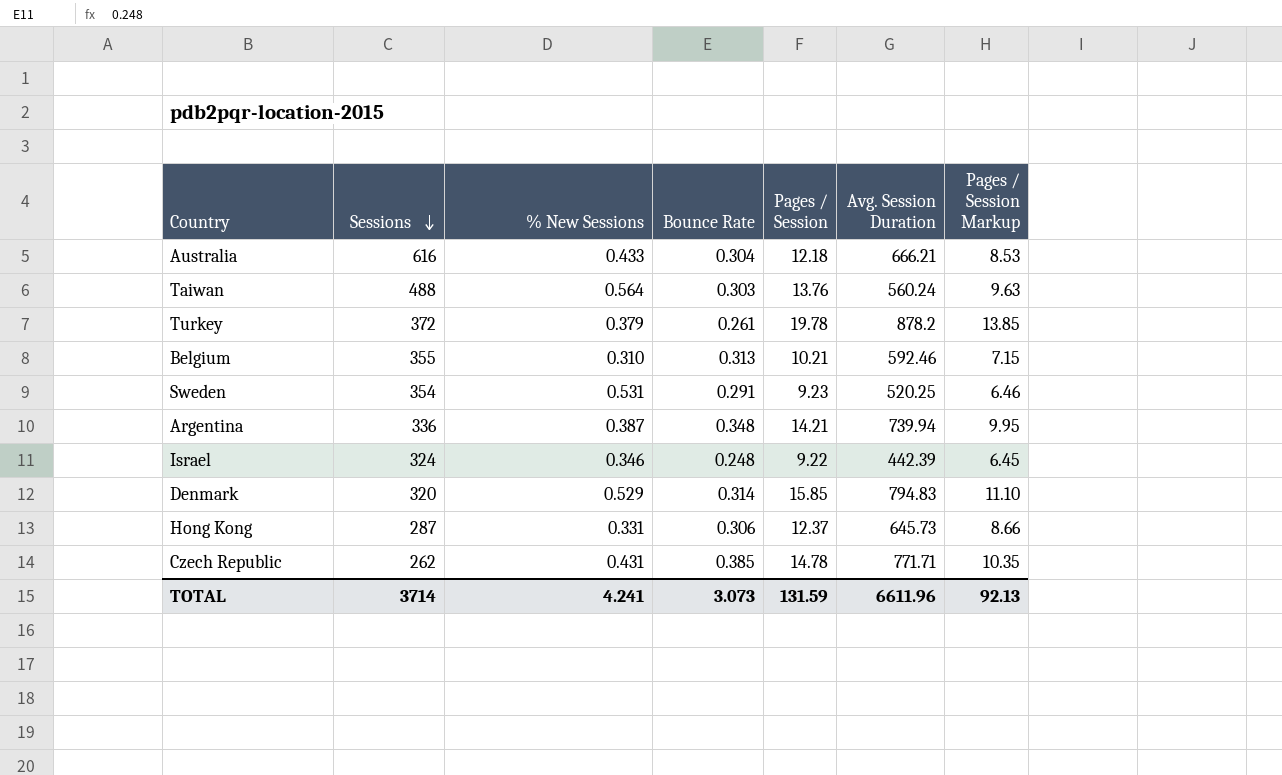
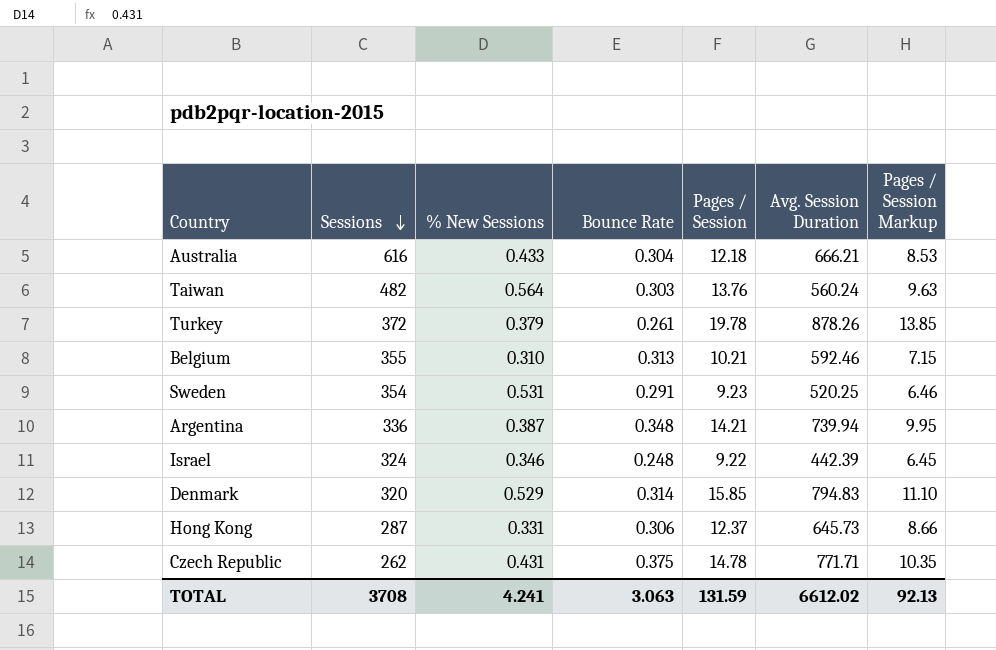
Taiwan | Sessions: 488 -> 482
Turkey | Avg. Session Duration: 878.2 -> 878.26
Czech Republic | Bounce Rate: 0.385 -> 0.375
TOTAL | Sessions: 3714 -> 3708
TOTAL | Bounce Rate: 3.073 -> 3.063
TOTAL | Avg. Session Duration: 6611.96 -> 6612.02

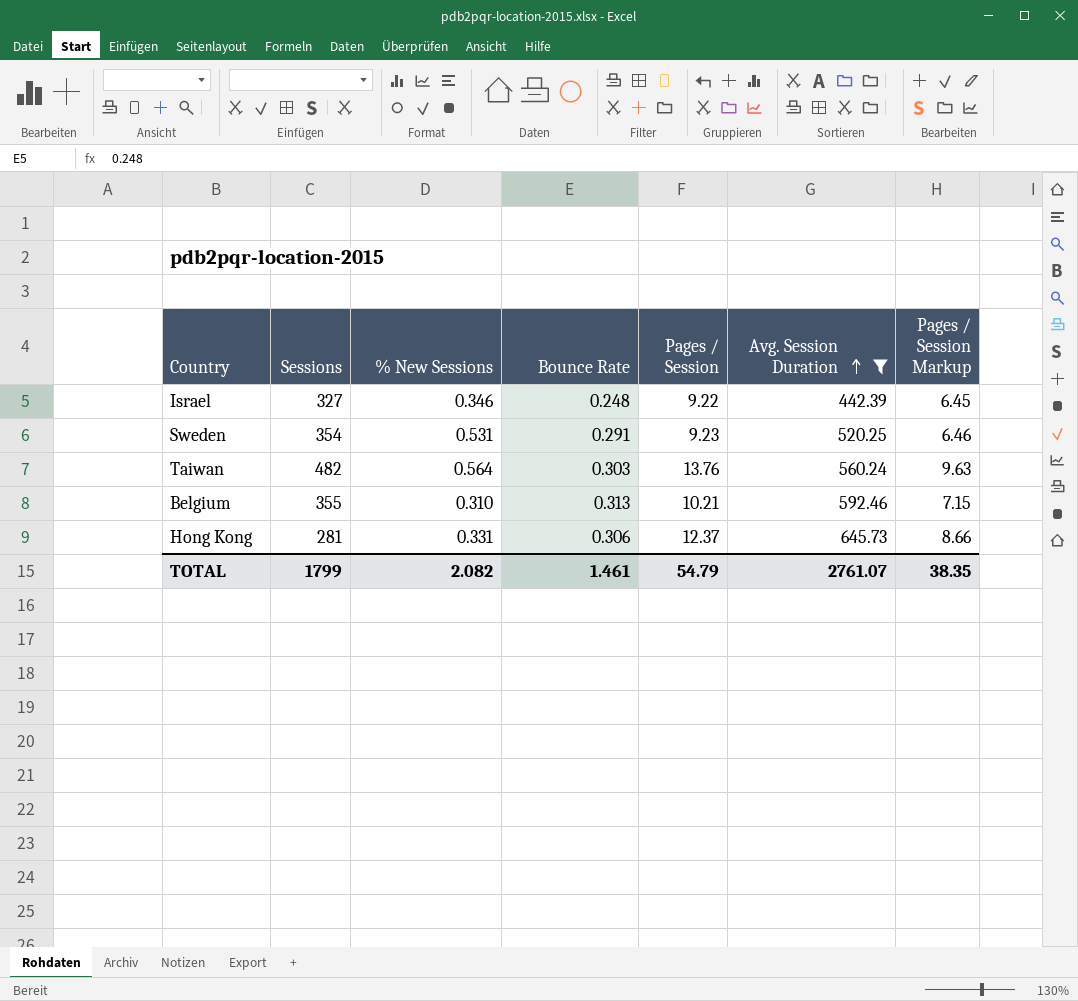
filter: none -> Avg. Session Duration <= 645.73
row order: Sessions descending -> Avg. Session Duration ascending
Israel | Sessions: 324 -> 327
Hong Kong | Sessions: 287 -> 281
TOTAL | Sessions: 3708 -> 1799
TOTAL | % New Sessions: 4.241 -> 2.082
TOTAL | Bounce Rate: 3.063 -> 1.461
TOTAL | Pages / Session: 131.59 -> 54.79
TOTAL | Avg. Session Duration: 6612.02 -> 2761.07
TOTAL | Pages / Session Markup: 92.13 -> 38.35

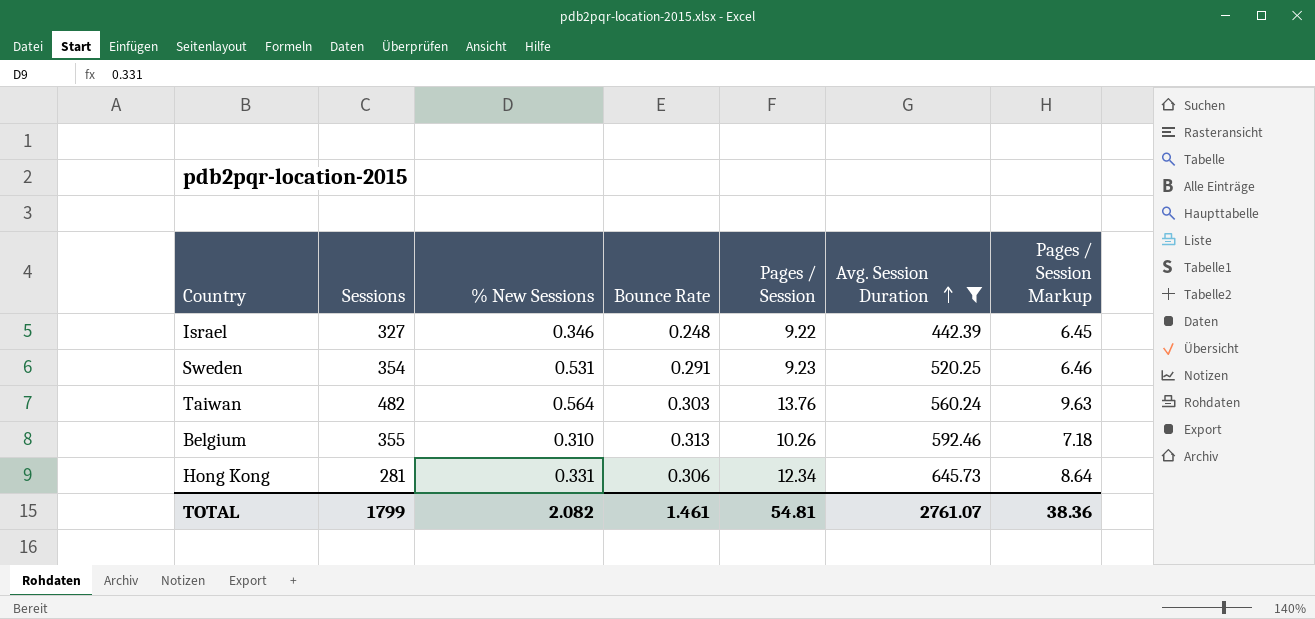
Belgium | Pages / Session: 10.21 -> 10.26
Belgium | Pages / Session Markup: 7.15 -> 7.18
Hong Kong | Pages / Session: 12.37 -> 12.34
Hong Kong | Pages / Session Markup: 8.66 -> 8.64
TOTAL | Pages / Session: 54.79 -> 54.81
TOTAL | Pages / Session Markup: 38.35 -> 38.36

